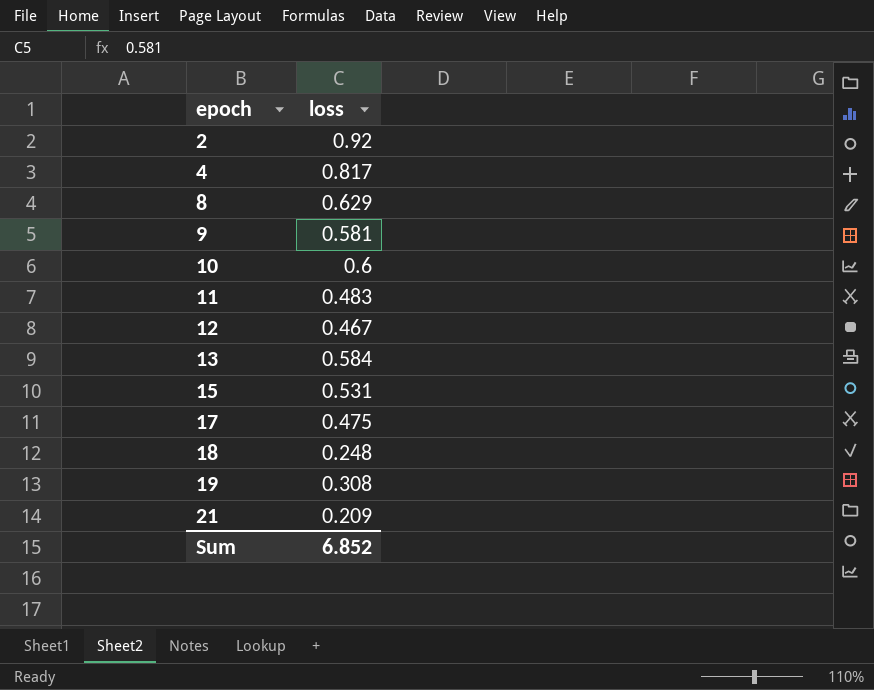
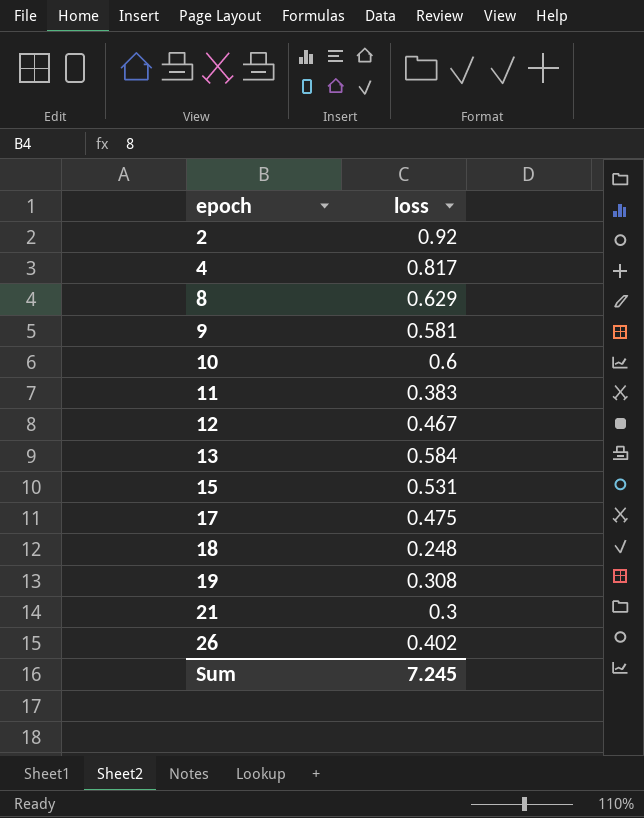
11 | loss: 0.483 -> 0.383
21 | loss: 0.209 -> 0.3
row 26: none -> 0.402
Sum | loss: 6.852 -> 7.245

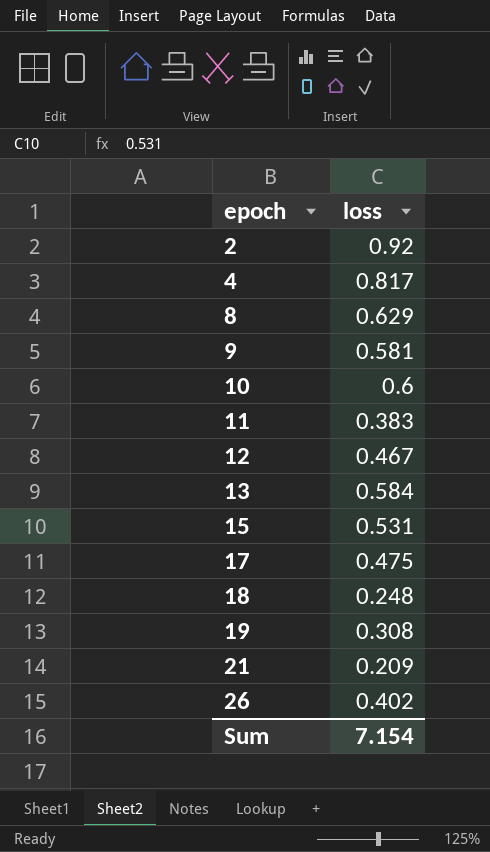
21 | loss: 0.3 -> 0.209
Sum | loss: 7.245 -> 7.154

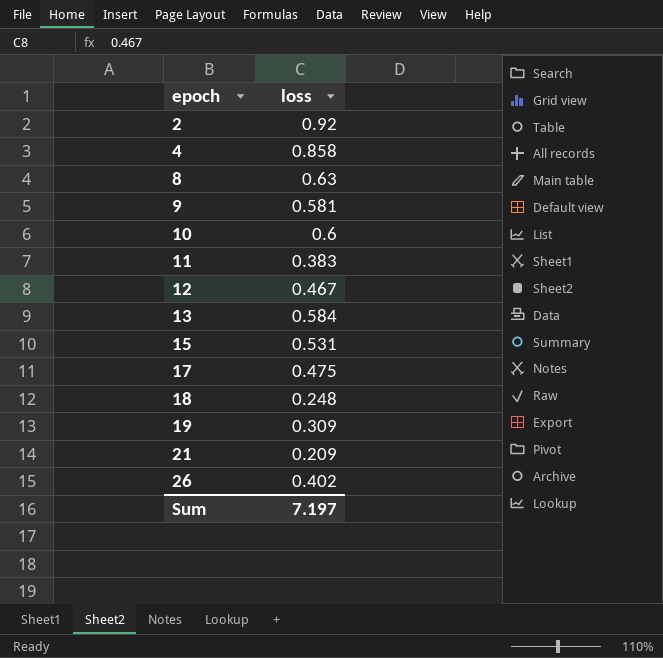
4 | loss: 0.817 -> 0.858
8 | loss: 0.629 -> 0.63
19 | loss: 0.308 -> 0.309
Sum | loss: 7.154 -> 7.197

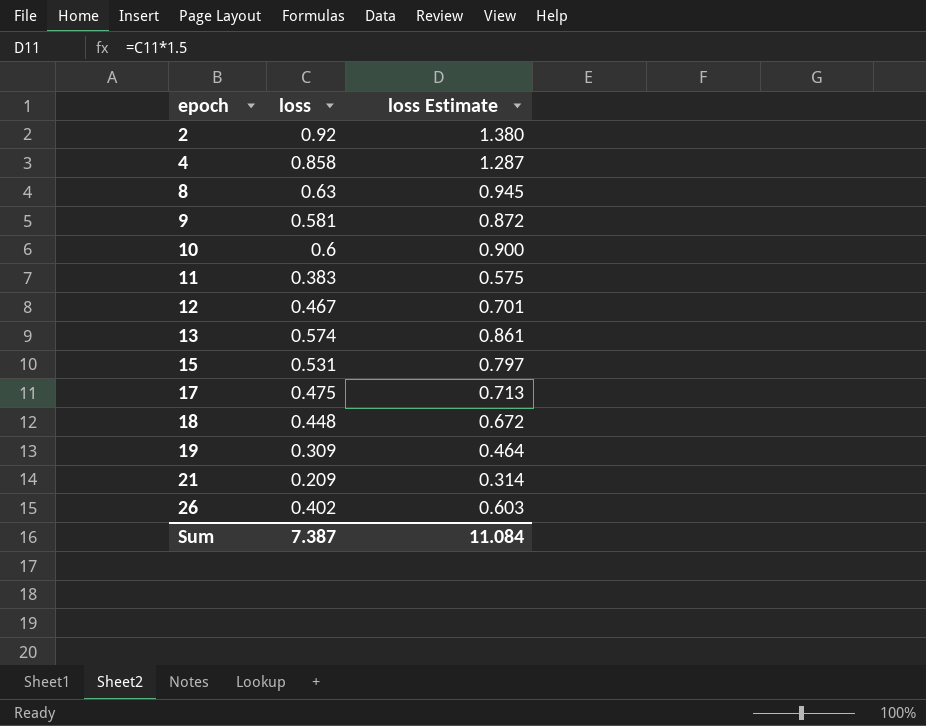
column loss Estimate | formula: none -> [loss] * 1.5
13 | loss: 0.584 -> 0.574
18 | loss: 0.248 -> 0.448
Sum | loss: 7.197 -> 7.387

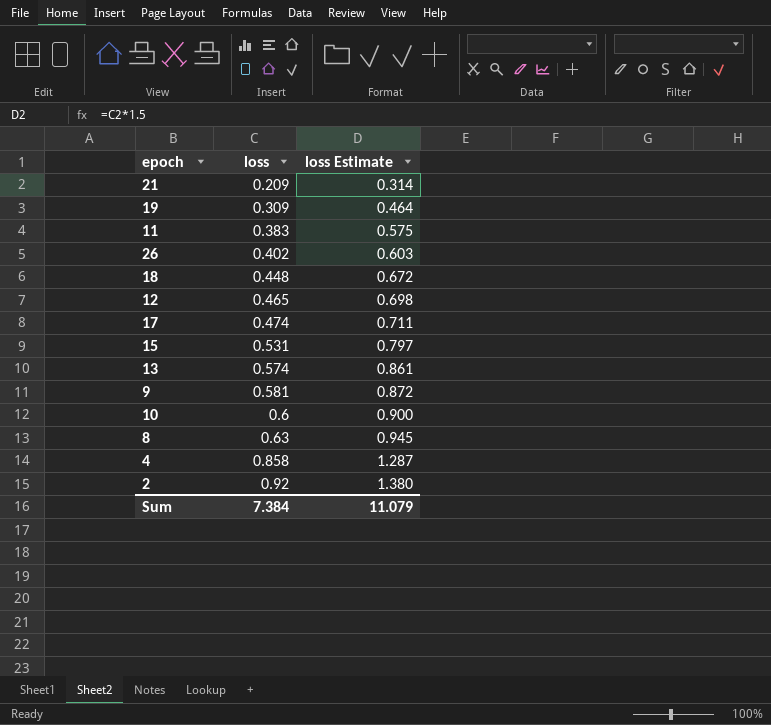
row order: epoch ascending -> loss ascending
12 | loss: 0.467 -> 0.465
12 | loss Estimate: 0.701 -> 0.698
17 | loss: 0.475 -> 0.474
17 | loss Estimate: 0.713 -> 0.711
Sum | loss: 7.387 -> 7.384
Sum | loss Estimate: 11.084 -> 11.079

